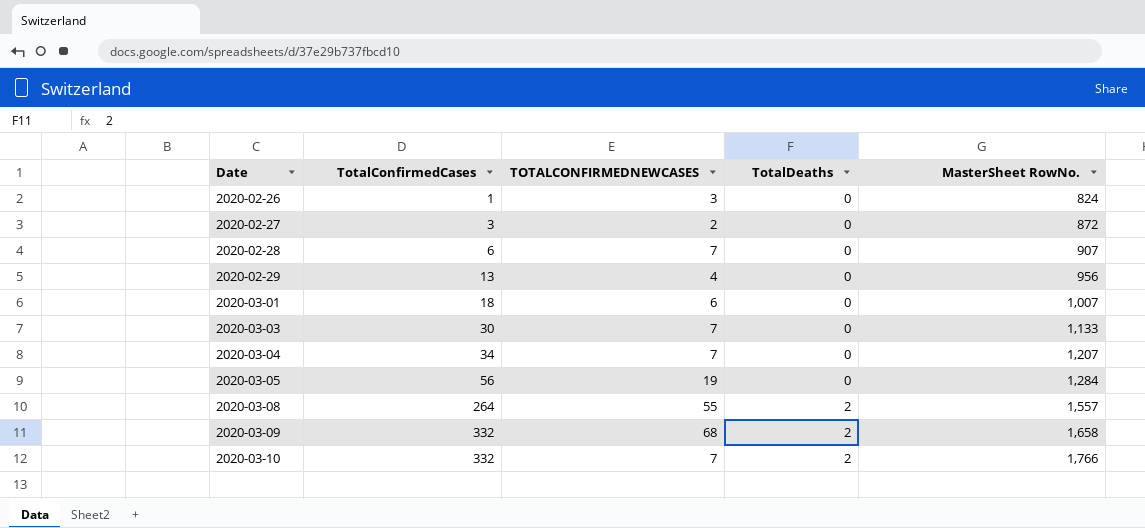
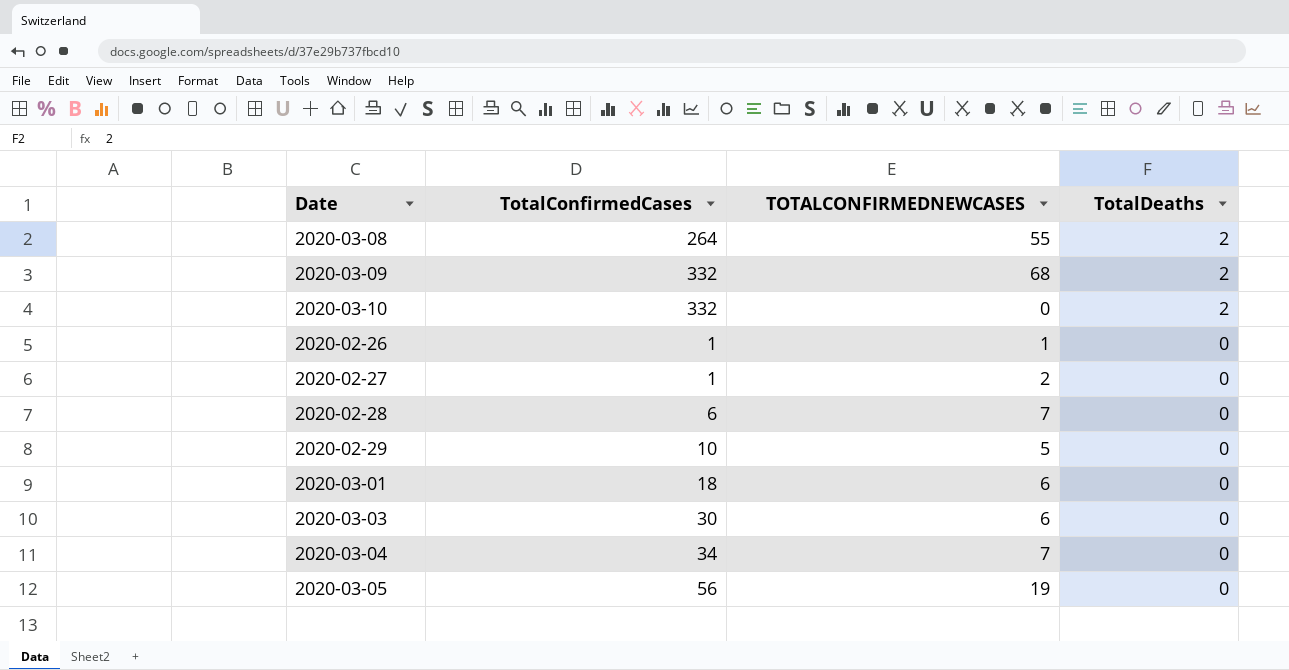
row order: Date ascending -> TotalDeaths descending
column MasterSheet RowNo. | position: 5 -> none
2020-03-10 | TOTALCONFIRMEDNEWCASES: 7 -> 0
2020-02-26 | TOTALCONFIRMEDNEWCASES: 3 -> 1
2020-02-27 | TotalConfirmedCases: 3 -> 1
2020-02-29 | TotalConfirmedCases: 13 -> 10
2020-02-29 | TOTALCONFIRMEDNEWCASES: 4 -> 5
2020-03-03 | TOTALCONFIRMEDNEWCASES: 7 -> 6

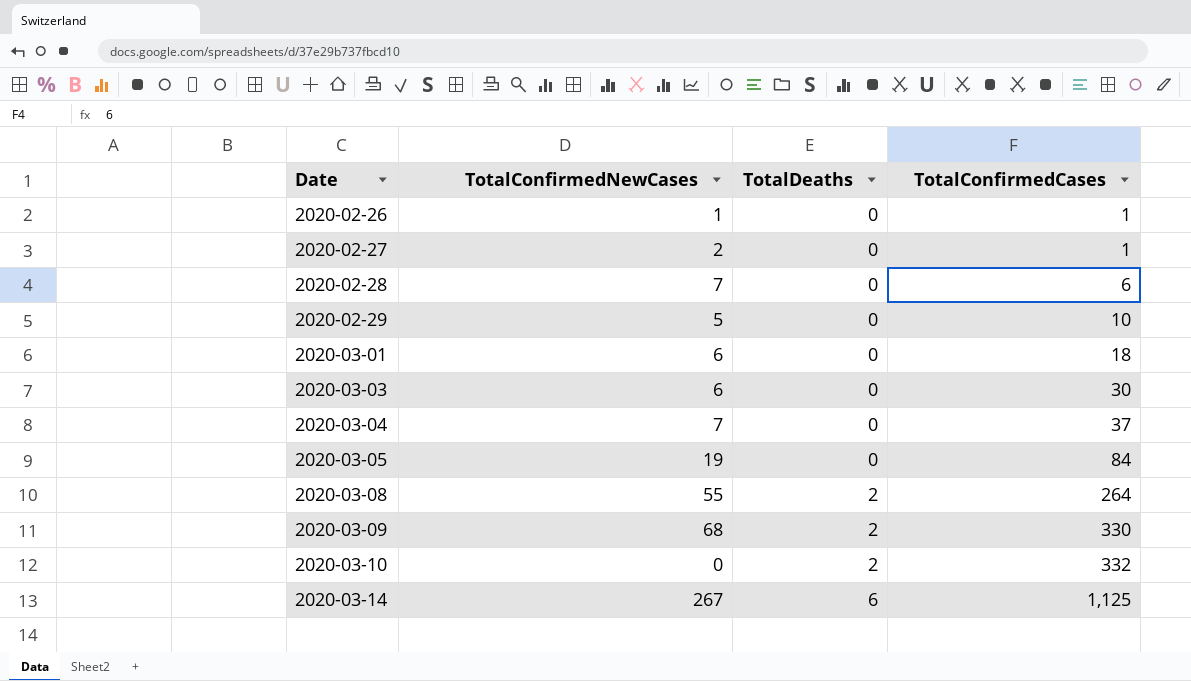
row order: TotalDeaths descending -> Date ascending
column name: TOTALCONFIRMEDNEWCASES -> TotalConfirmedNewCases
column TotalConfirmedCases | position: 2 -> 4
2020-03-04 | TotalConfirmedCases: 34 -> 37
2020-03-05 | TotalConfirmedCases: 56 -> 84
2020-03-09 | TotalConfirmedCases: 332 -> 330
row 2020-03-14: none -> 267 | 6 | 1,125

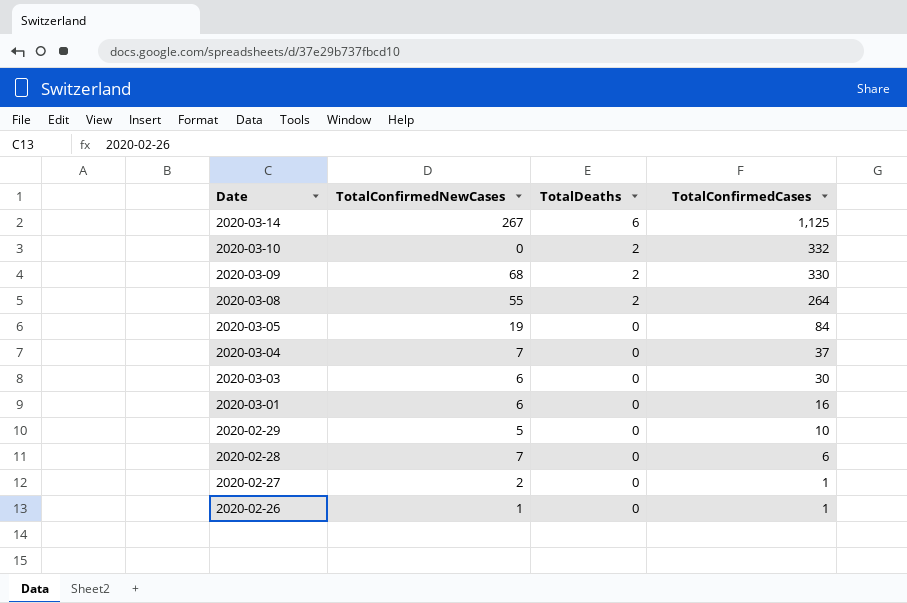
row order: Date ascending -> Date descending
2020-03-01 | TotalConfirmedCases: 18 -> 16

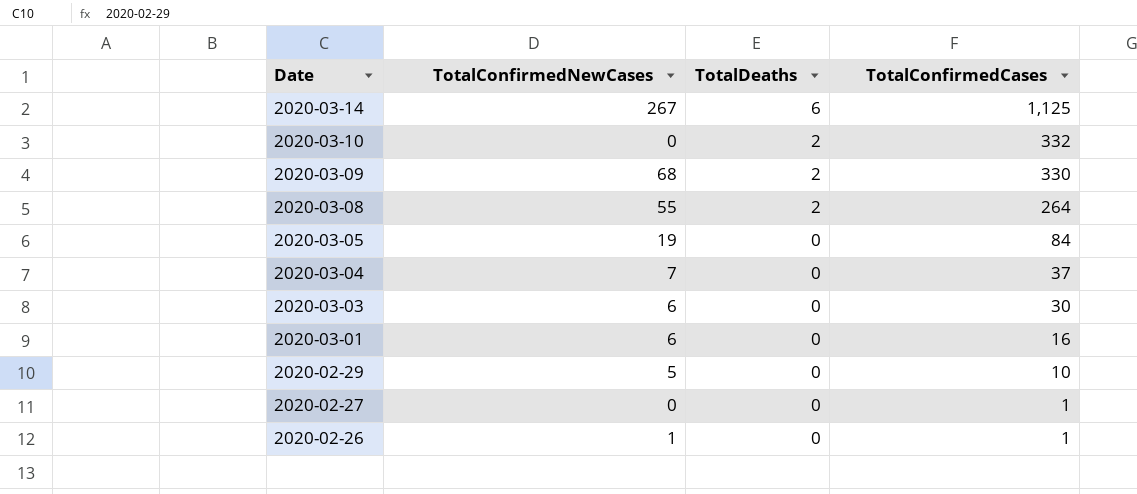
row 2020-02-28: 7 | 0 | 6 -> none
2020-02-27 | TotalConfirmedNewCases: 2 -> 0

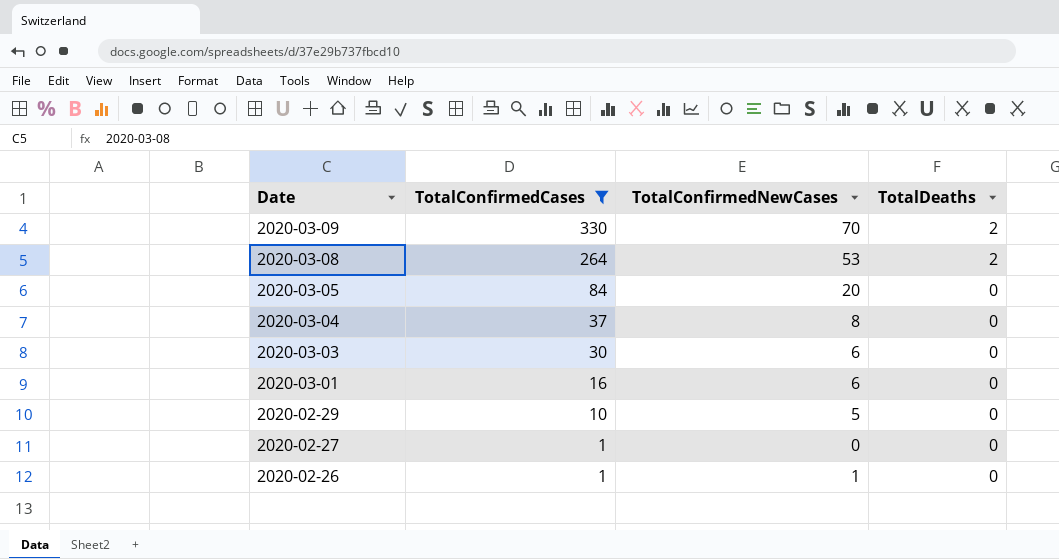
filter: none -> TotalConfirmedCases <= 330
column TotalConfirmedCases | position: 4 -> 2
2020-03-09 | TotalConfirmedNewCases: 68 -> 70
2020-03-08 | TotalConfirmedNewCases: 55 -> 53
2020-03-05 | TotalConfirmedNewCases: 19 -> 20
2020-03-04 | TotalConfirmedNewCases: 7 -> 8

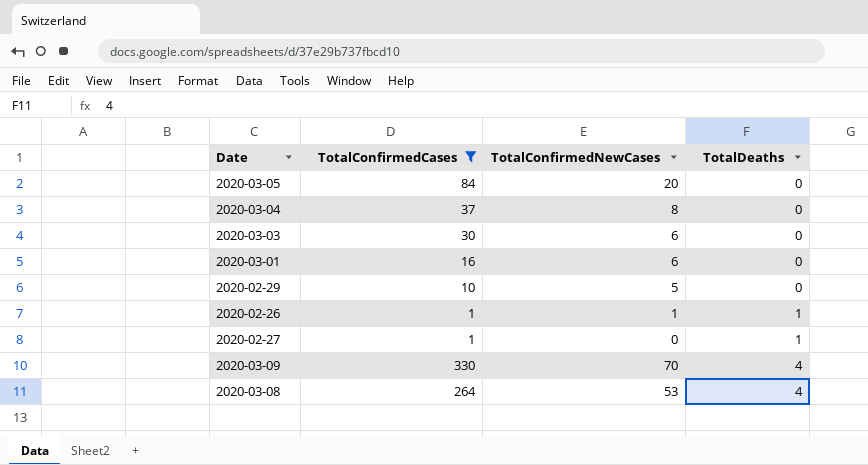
row order: Date descending -> TotalDeaths ascending
2020-02-26 | TotalDeaths: 0 -> 1
2020-02-27 | TotalDeaths: 0 -> 1
2020-03-09 | TotalDeaths: 2 -> 4
2020-03-08 | TotalDeaths: 2 -> 4

